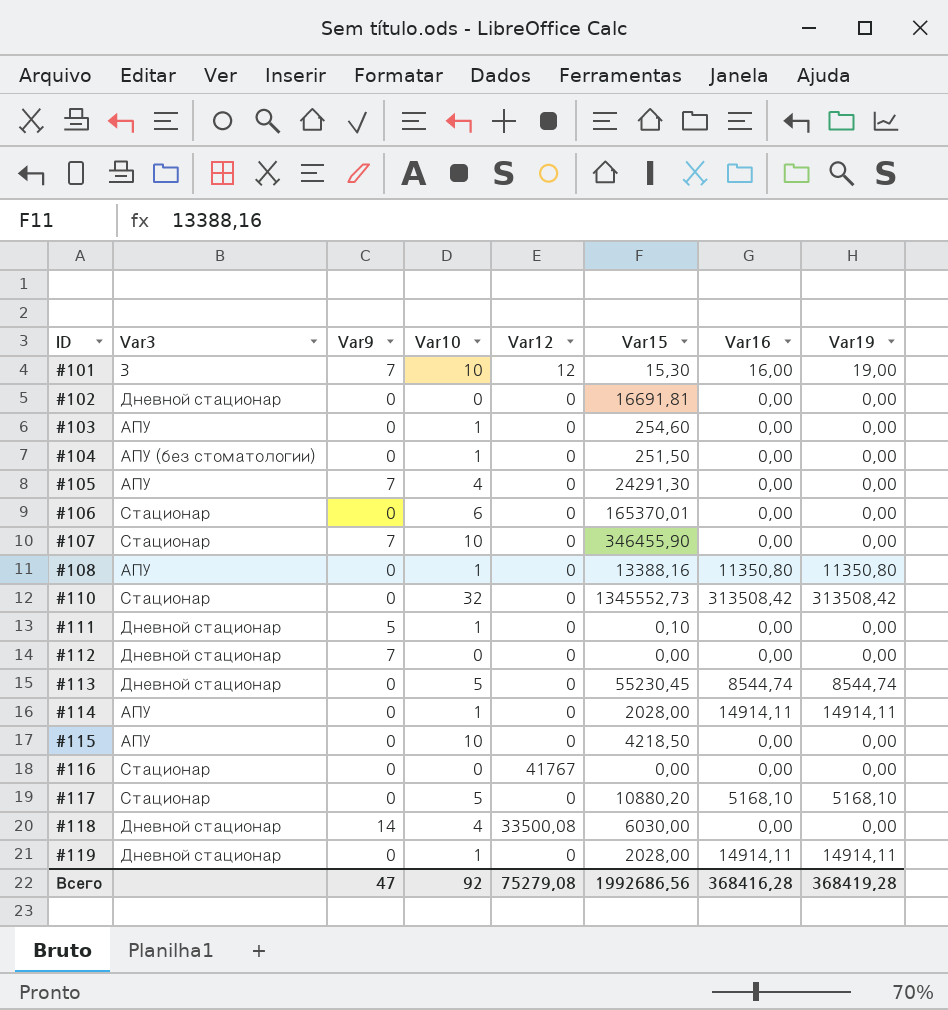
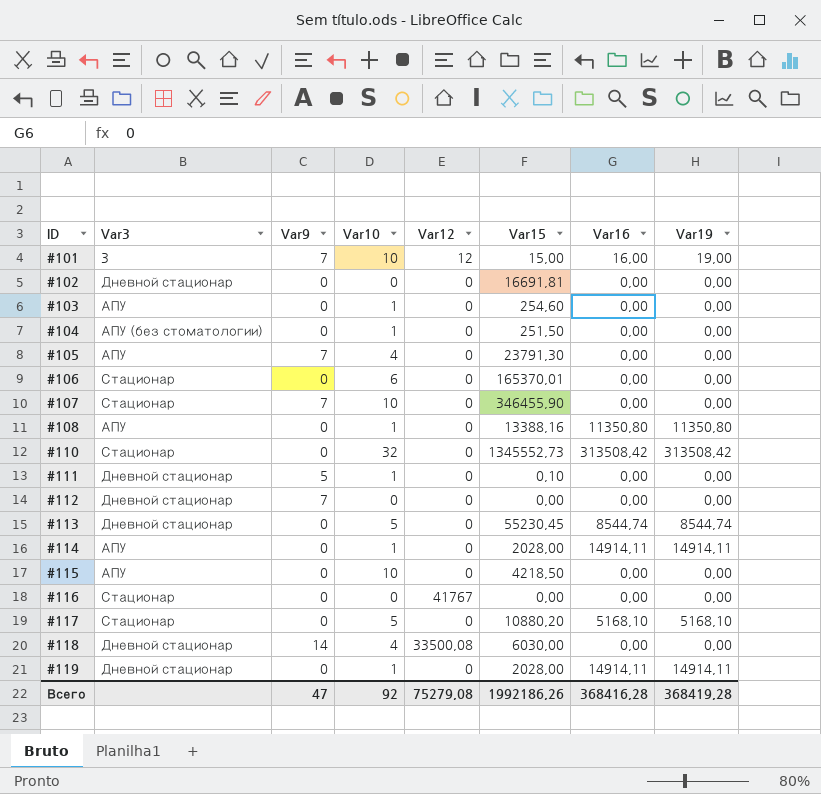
#101 | Var15: 15,30 -> 15,00
#105 | Var15: 24291,30 -> 23791,30
Всего | Var15: 1992686,56 -> 1992186,26

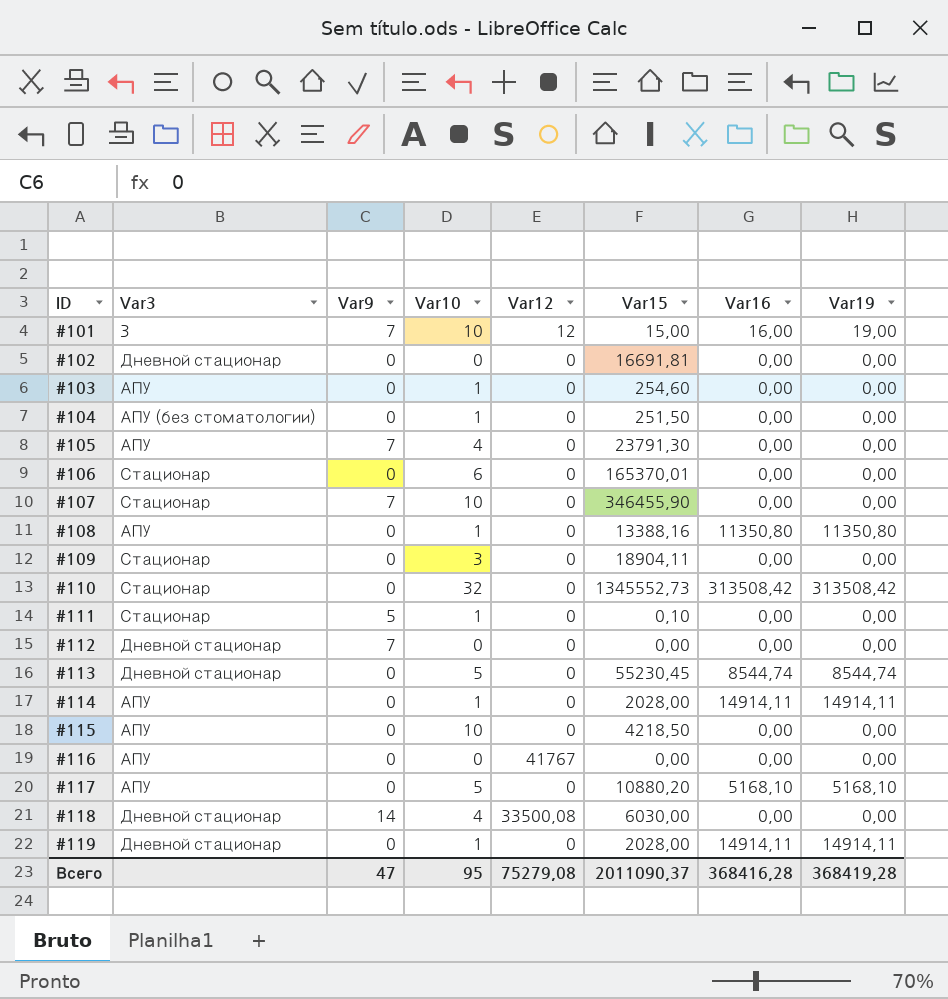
row #109: none -> Стационар | 0 | 3 | 0 | 18904,11 | 0,00 | 0,00
#111 | Var3: Дневной стационар -> Стационар
#116 | Var3: Стационар -> АПУ
#117 | Var3: Стационар -> АПУ
Всего | Var10: 92 -> 95
Всего | Var15: 1992186,26 -> 2011090,37

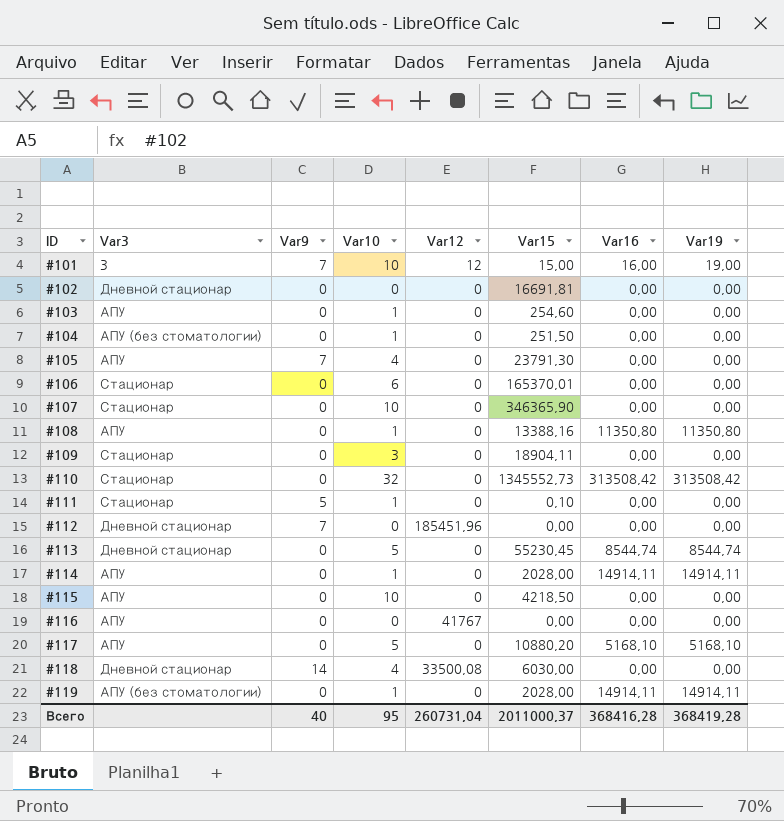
#107 | Var9: 7 -> 0
#107 | Var15: 346455,90 -> 346365,90
#112 | Var12: 0 -> 185451,96
#119 | Var3: Дневной стационар -> АПУ (без стоматологии)
Всего | Var9: 47 -> 40
Всего | Var12: 75279,08 -> 260731,04
Всего | Var15: 2011090,37 -> 2011000,37

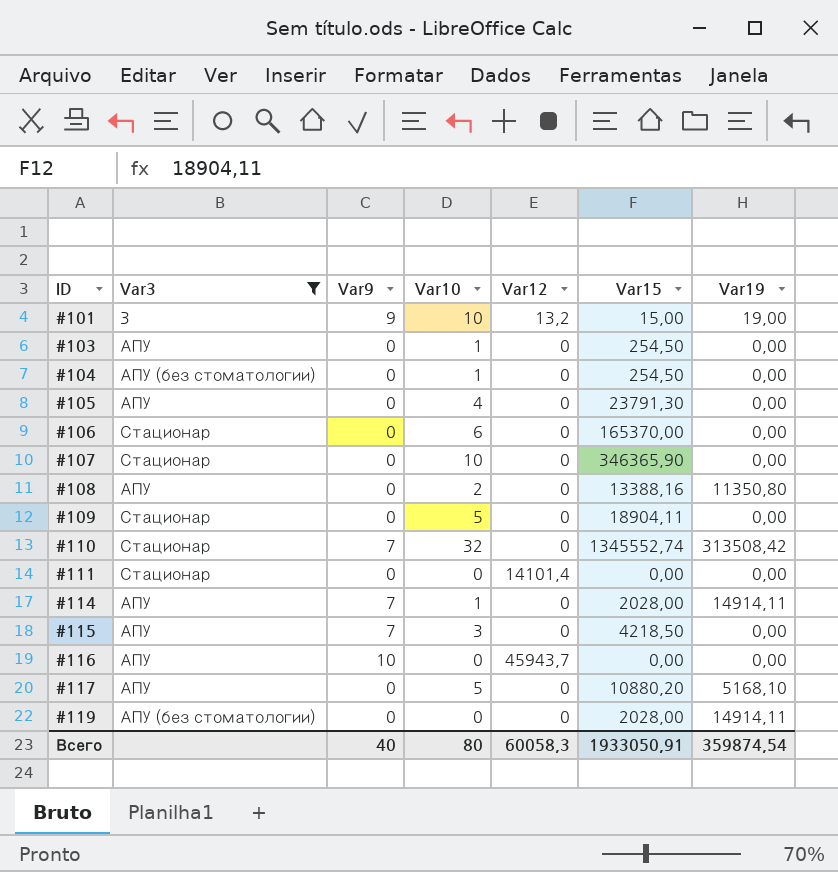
filter: none -> Var3 != Дневной стационар
column Var16 | position: 7 -> none
#101 | Var9: 7 -> 9
#101 | Var12: 12 -> 13,2
#103 | Var15: 254,60 -> 254,50
#104 | Var15: 251,50 -> 254,50
#105 | Var9: 7 -> 0
#106 | Var15: 165370,01 -> 165370,00
#108 | Var10: 1 -> 2
#109 | Var10: 3 -> 5
#110 | Var9: 0 -> 7
#110 | Var15: 1345552,73 -> 1345552,74
#111 | Var9: 5 -> 0
#111 | Var10: 1 -> 0
#111 | Var12: 0 -> 14101,4
#111 | Var15: 0,10 -> 0,00
#114 | Var9: 0 -> 7
#115 | Var9: 0 -> 7
#115 | Var10: 10 -> 3
#116 | Var9: 0 -> 10
#116 | Var12: 41767 -> 45943,7
#119 | Var10: 1 -> 0
Всего | Var10: 95 -> 80
Всего | Var12: 260731,04 -> 60058,3
Всего | Var15: 2011000,37 -> 1933050,91
Всего | Var19: 368419,28 -> 359874,54

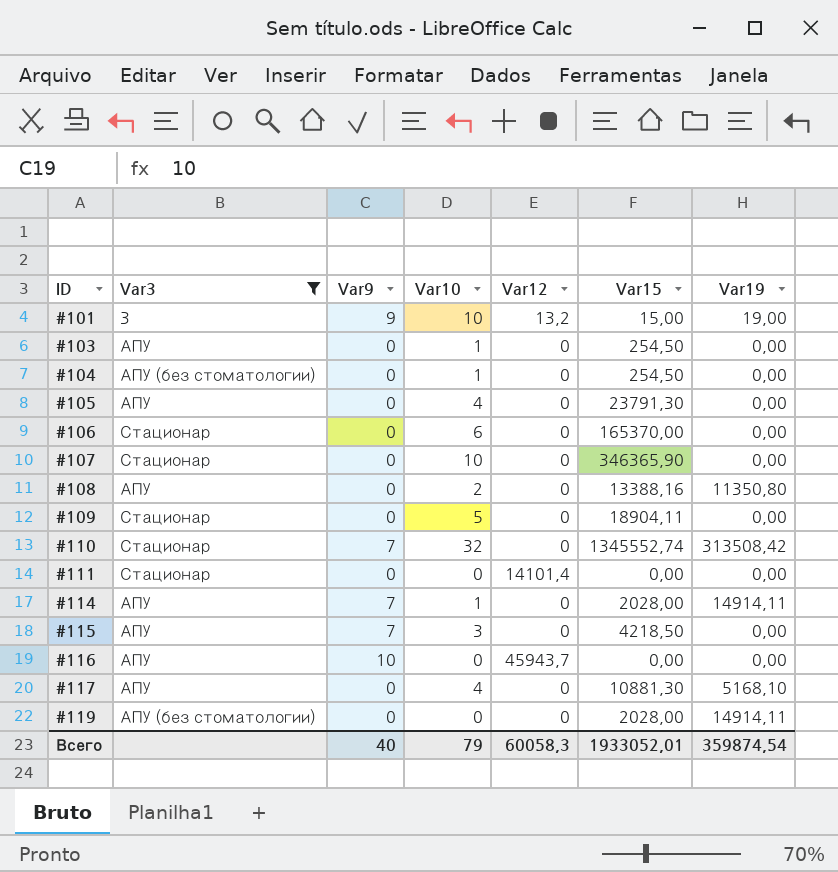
#117 | Var10: 5 -> 4
#117 | Var15: 10880,20 -> 10881,30
Всего | Var10: 80 -> 79
Всего | Var15: 1933050,91 -> 1933052,01

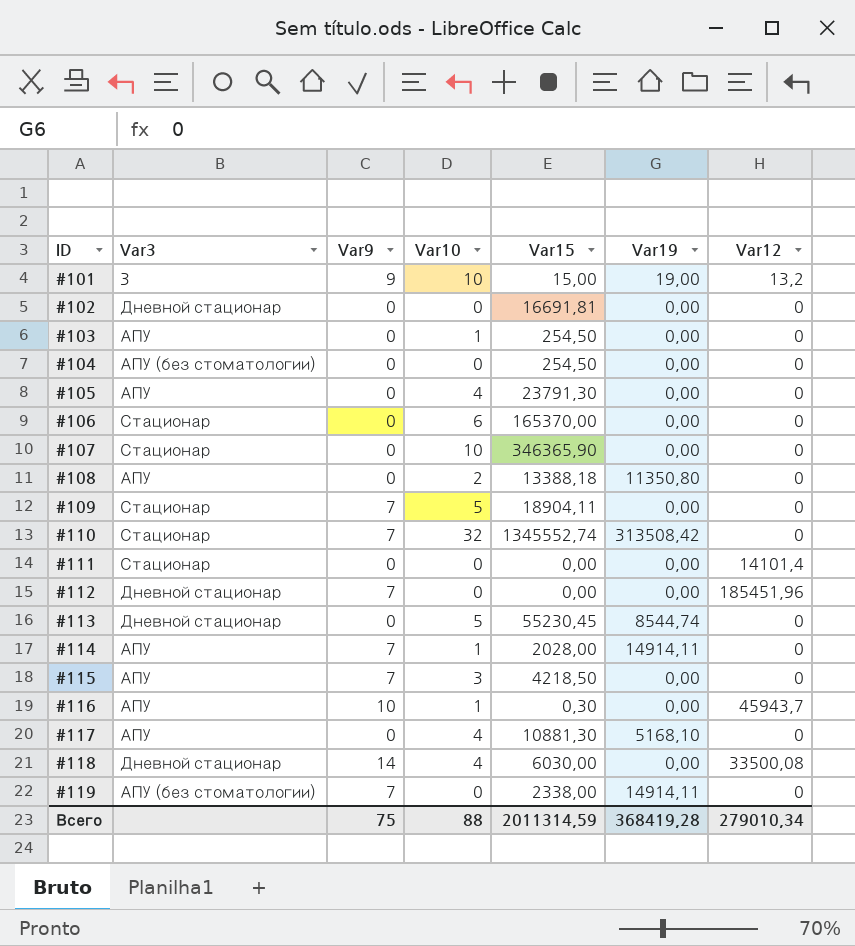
filter: Var3 != Дневной стационар -> none
column Var12 | position: 5 -> 7
#104 | Var10: 1 -> 0
#108 | Var15: 13388,16 -> 13388,18
#109 | Var9: 0 -> 7
#116 | Var10: 0 -> 1
#116 | Var15: 0,00 -> 0,30
#119 | Var9: 0 -> 7
#119 | Var15: 2028,00 -> 2338,00
Всего | Var9: 40 -> 75
Всего | Var10: 79 -> 88
Всего | Var15: 1933052,01 -> 2011314,59
Всего | Var19: 359874,54 -> 368419,28
Всего | Var12: 60058,3 -> 279010,34

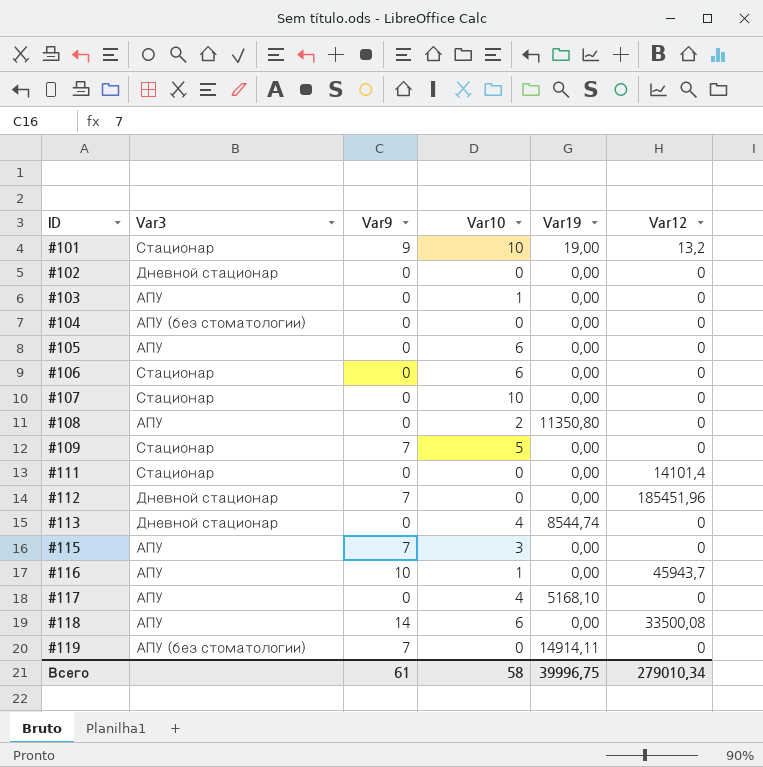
column Var15 | position: 5 -> none
row #110: Стационар | 7 | 32 | 1345552,74 | 313508,42 | 0 -> none
row #114: АПУ | 7 | 1 | 2028,00 | 14914,11 | 0 -> none
#101 | Var3: 3 -> Стационар
#105 | Var10: 4 -> 6
#113 | Var10: 5 -> 4
#118 | Var3: Дневной стационар -> АПУ
#118 | Var10: 4 -> 6
Всего | Var9: 75 -> 61
Всего | Var10: 88 -> 58
Всего | Var19: 368419,28 -> 39996,75

